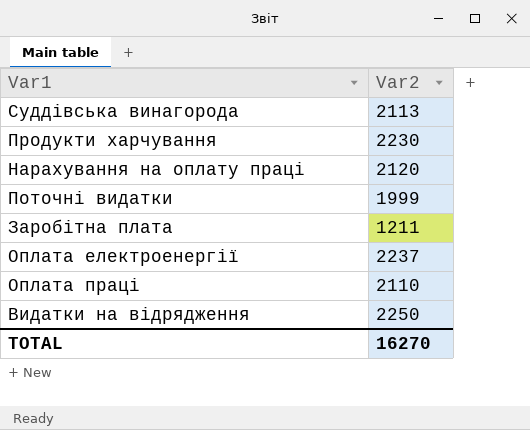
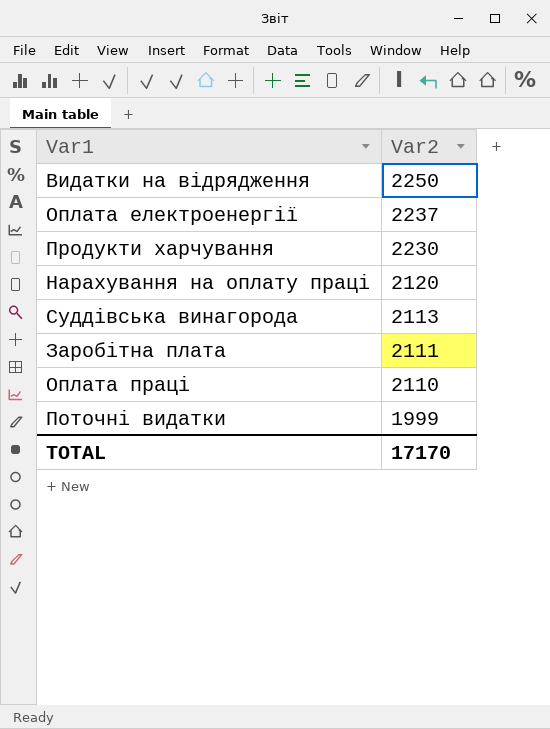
row order: none -> Var2 descending
Заробітна плата | Var2: 1211 -> 2111
TOTAL | Var2: 16270 -> 17170

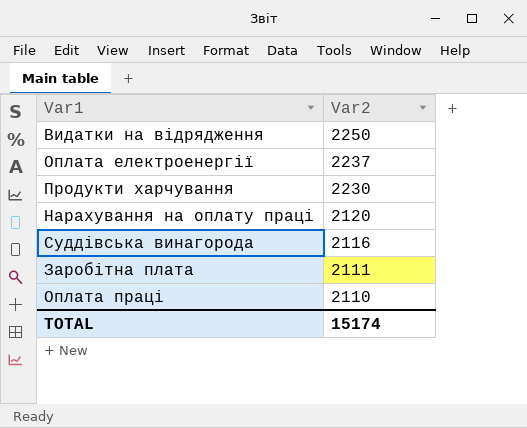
row Поточні видатки: 1999 -> none
Суддівська винагорода | Var2: 2113 -> 2116
TOTAL | Var2: 17170 -> 15174

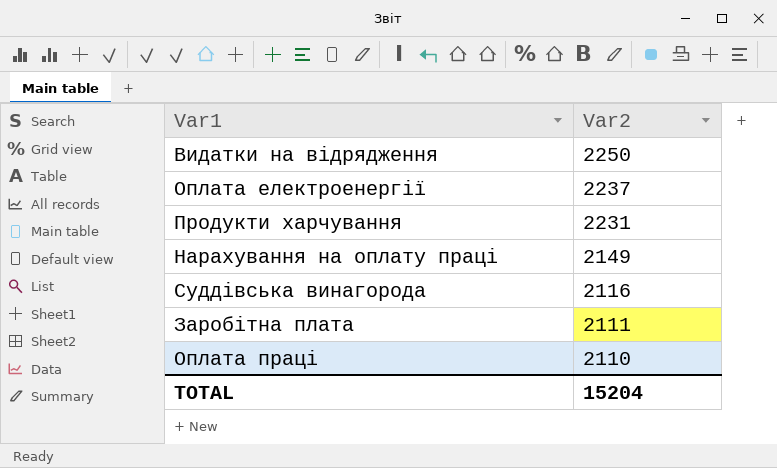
Продукти харчування | Var2: 2230 -> 2231
Нарахування на оплату праці | Var2: 2120 -> 2149
TOTAL | Var2: 15174 -> 15204

